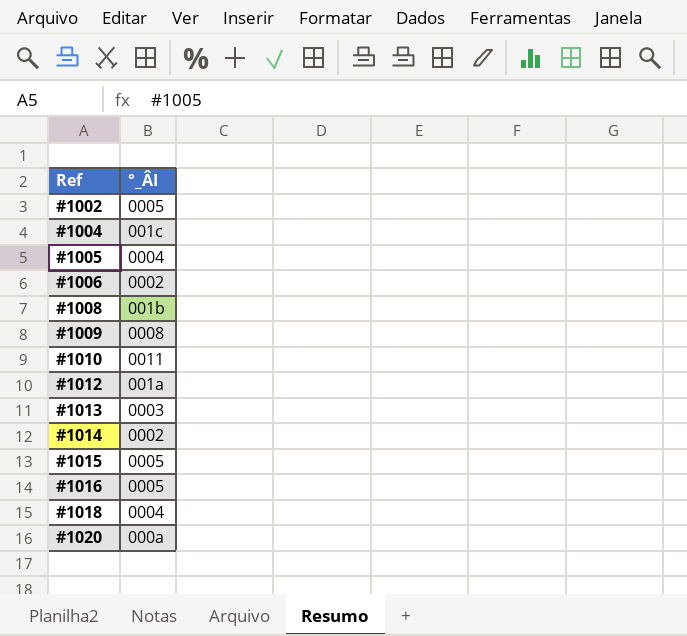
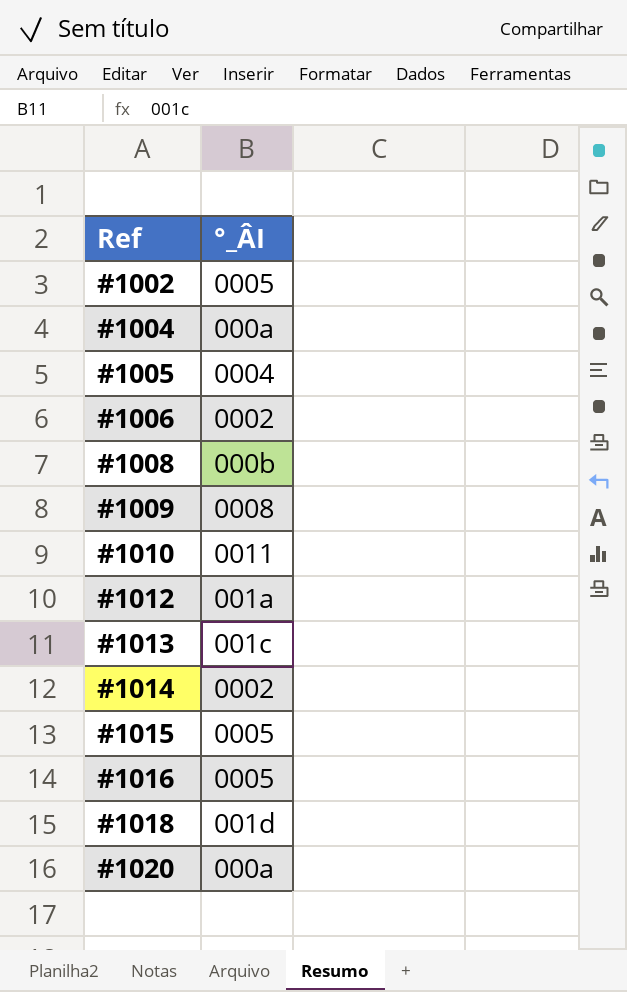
#1004 | °_ÂI: 001c -> 000a
#1008 | °_ÂI: 001b -> 000b
#1013 | °_ÂI: 0003 -> 001c
#1018 | °_ÂI: 0004 -> 001d

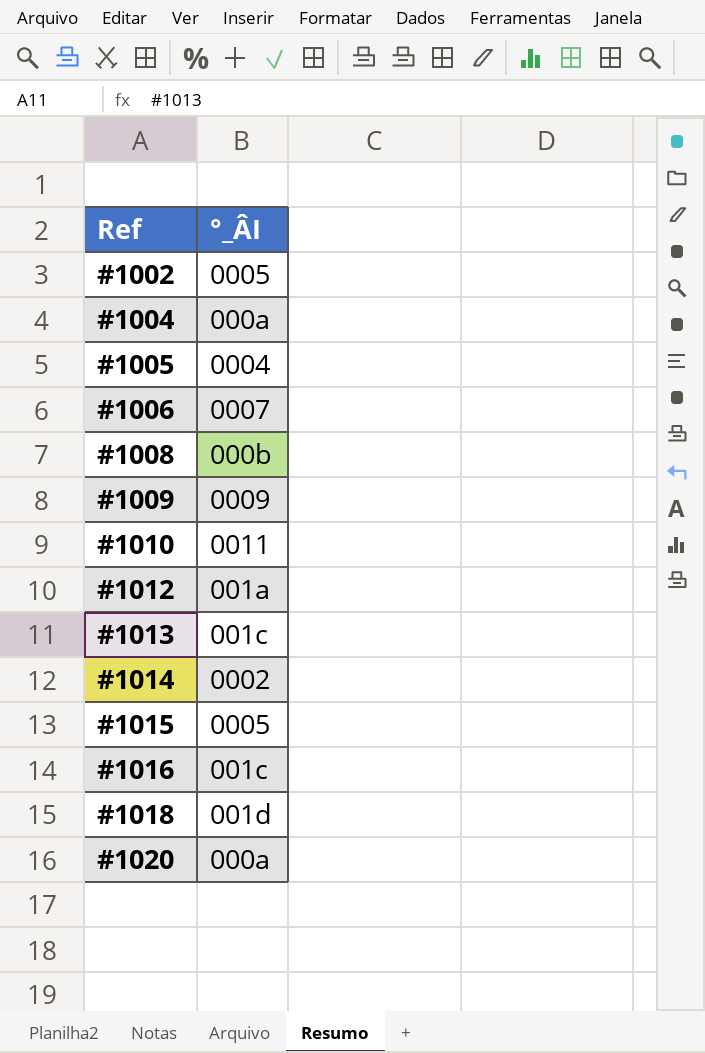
#1006 | °_ÂI: 0002 -> 0007
#1009 | °_ÂI: 0008 -> 0009
#1016 | °_ÂI: 0005 -> 001c

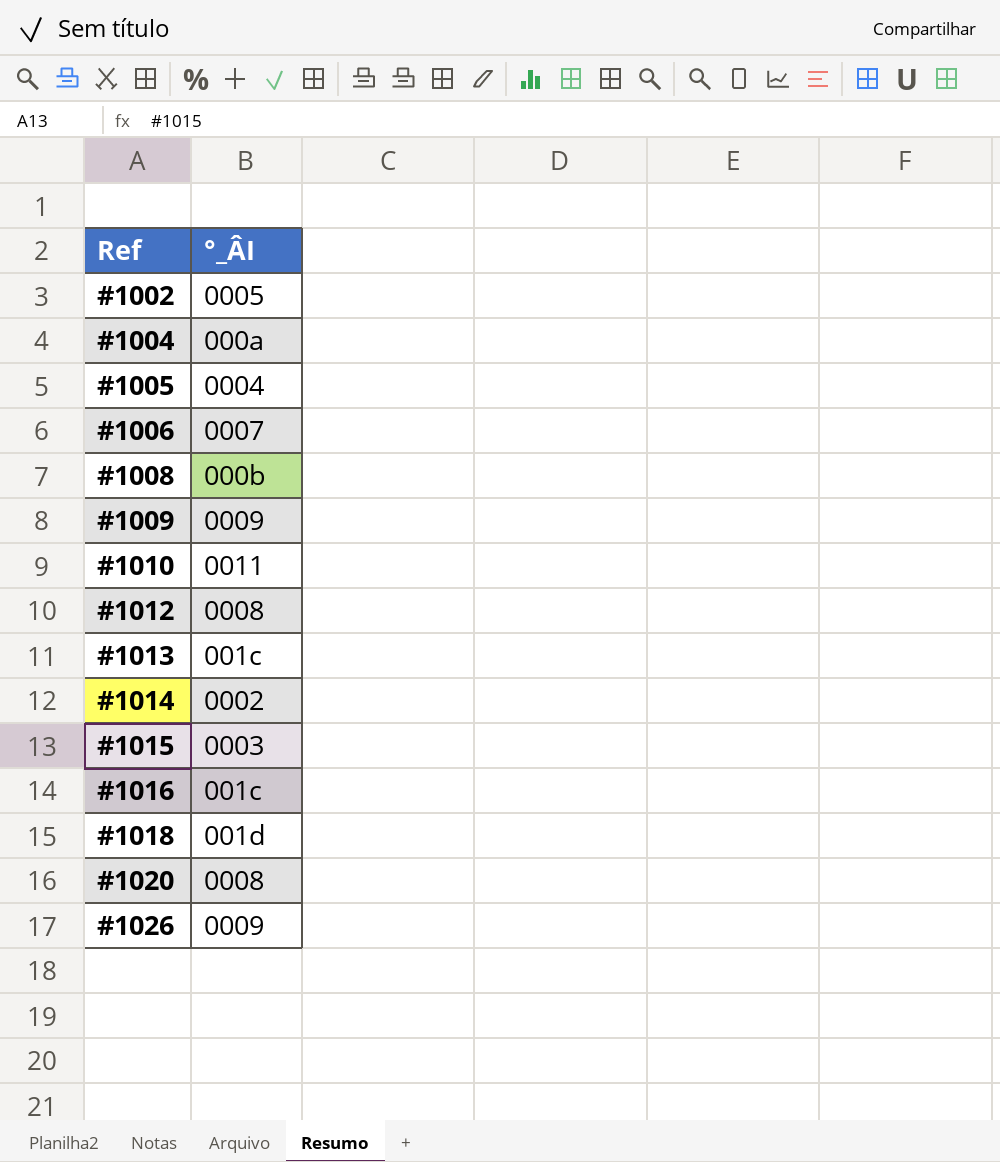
#1012 | °_ÂI: 001a -> 0008
#1015 | °_ÂI: 0005 -> 0003
#1020 | °_ÂI: 000a -> 0008
row #1026: none -> 0009

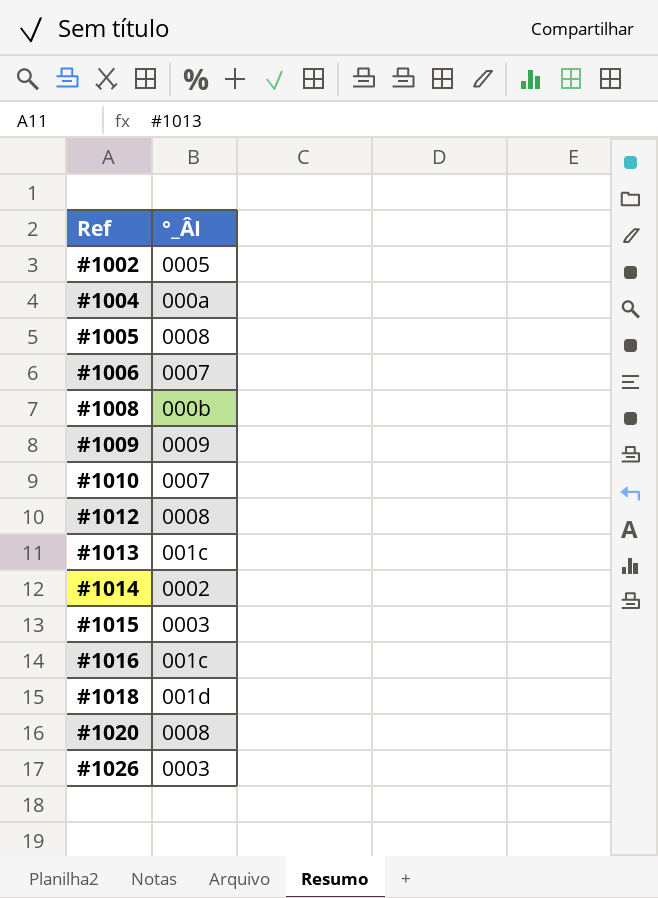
#1005 | °_ÂI: 0004 -> 0008
#1010 | °_ÂI: 0011 -> 0007
#1026 | °_ÂI: 0009 -> 0003

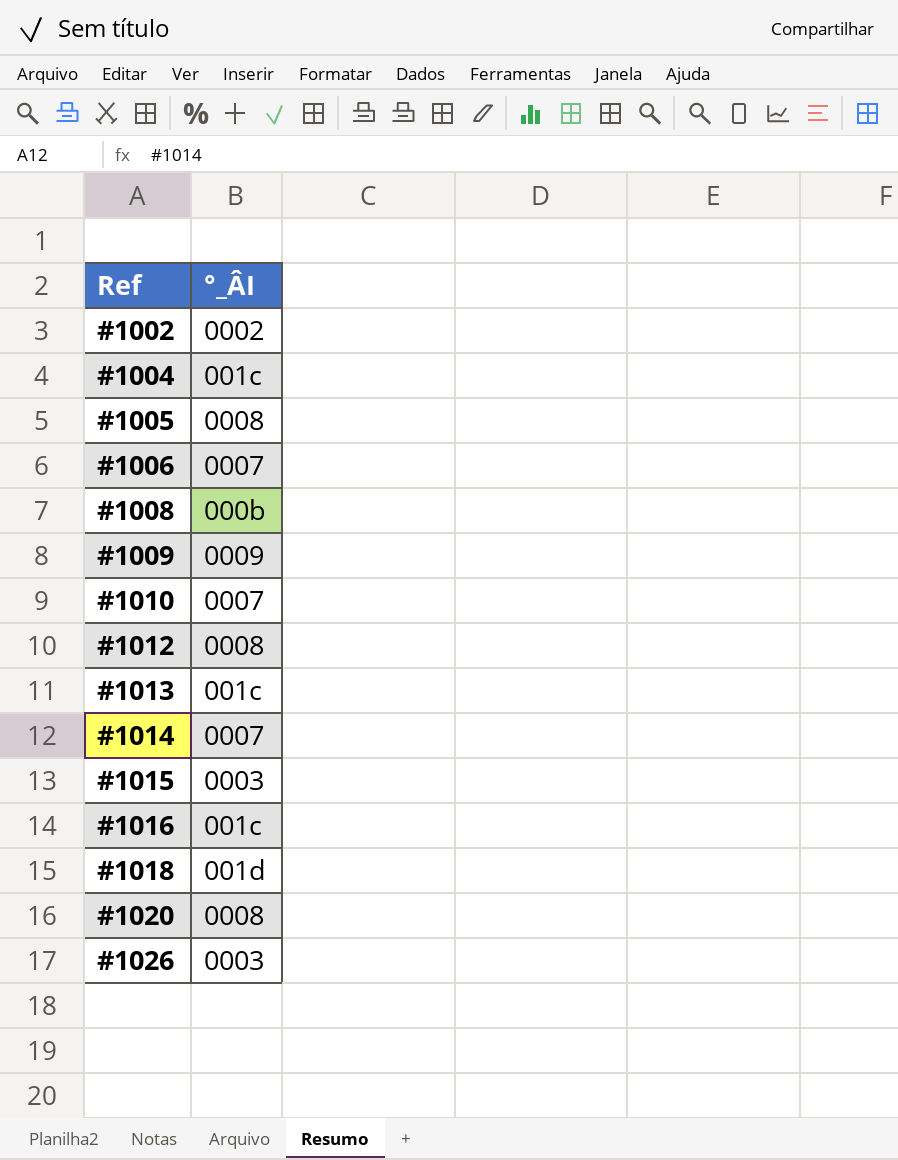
#1002 | °_ÂI: 0005 -> 0002
#1004 | °_ÂI: 000a -> 001c
#1014 | °_ÂI: 0002 -> 0007

